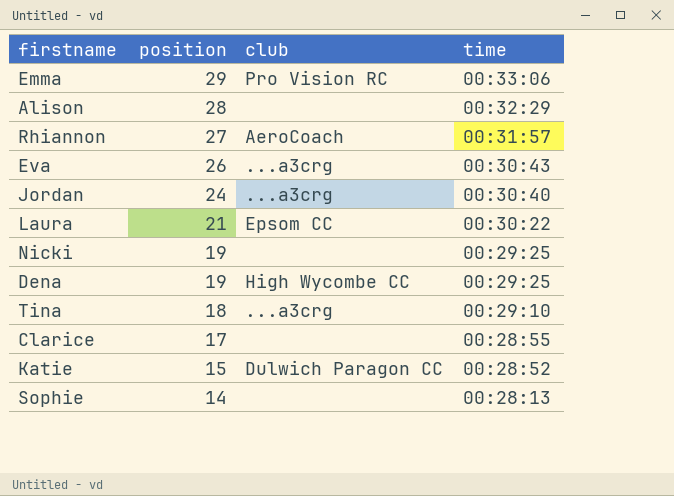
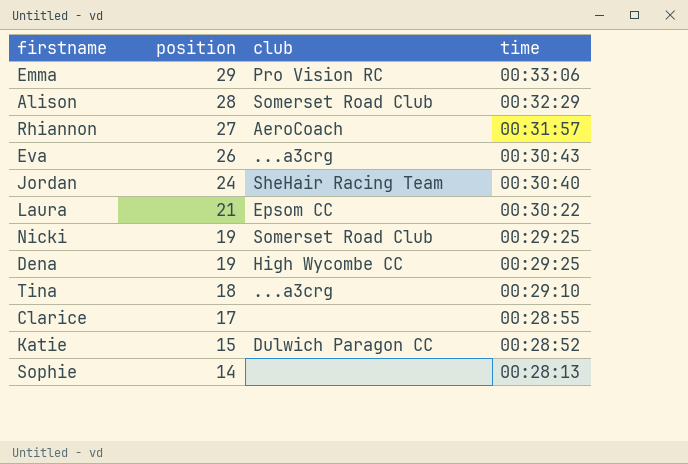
Alison | club: none -> Somerset Road Club
Jordan | club: ...a3crg -> SheHair Racing Team
Nicki | club: none -> Somerset Road Club

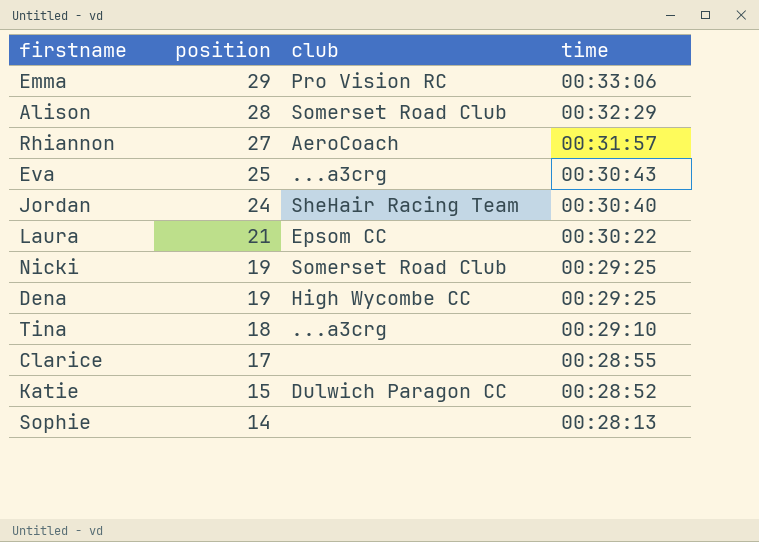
Eva | position: 26 -> 25

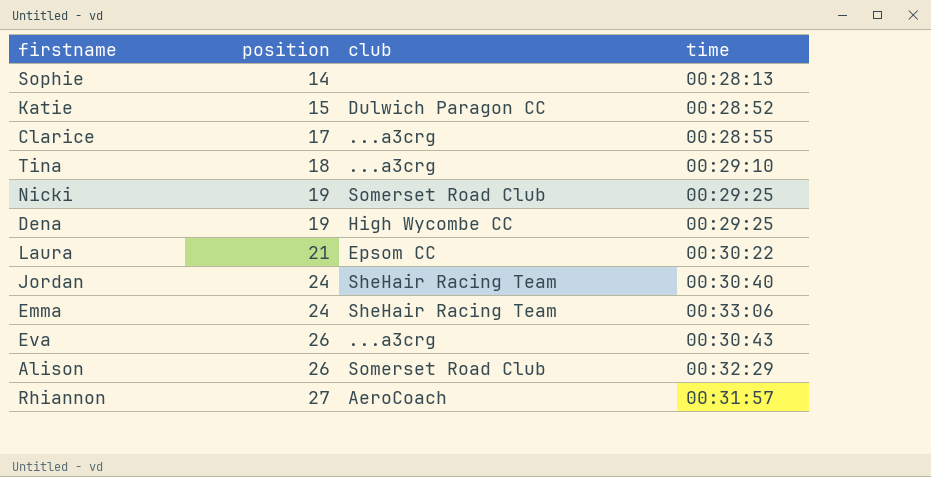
row order: position descending -> position ascending
Clarice | club: none -> ...a3crg
Emma | position: 29 -> 24
Emma | club: Pro Vision RC -> SheHair Racing Team
Eva | position: 25 -> 26
Alison | position: 28 -> 26

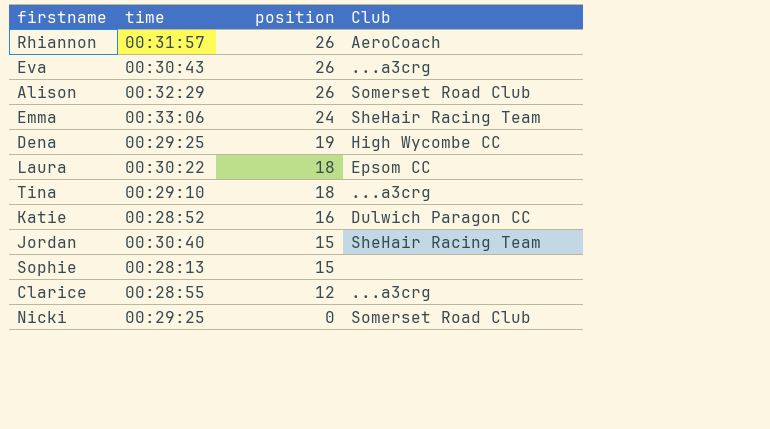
row order: position ascending -> position descending
column time | position: 4 -> 2
column name: club -> Club
Rhiannon | position: 27 -> 26
Laura | position: 21 -> 18
Katie | position: 15 -> 16
Jordan | position: 24 -> 15
Sophie | position: 14 -> 15
Clarice | position: 17 -> 12
Nicki | position: 19 -> 0

